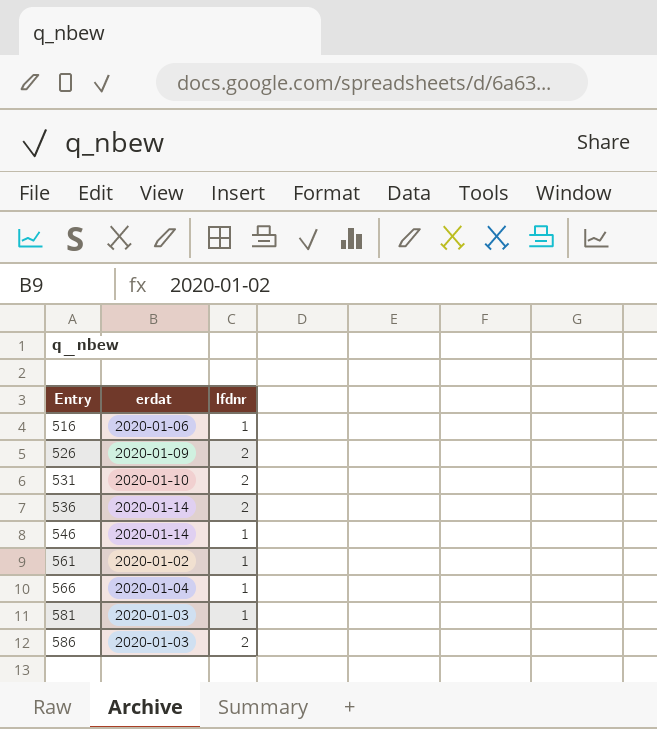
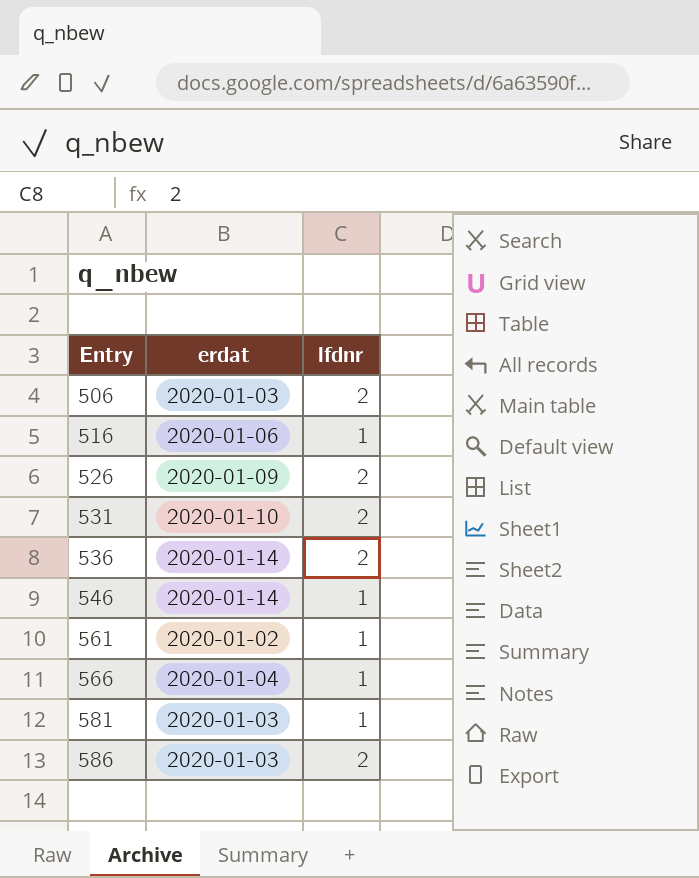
row 506: none -> 2020-01-03 | 2

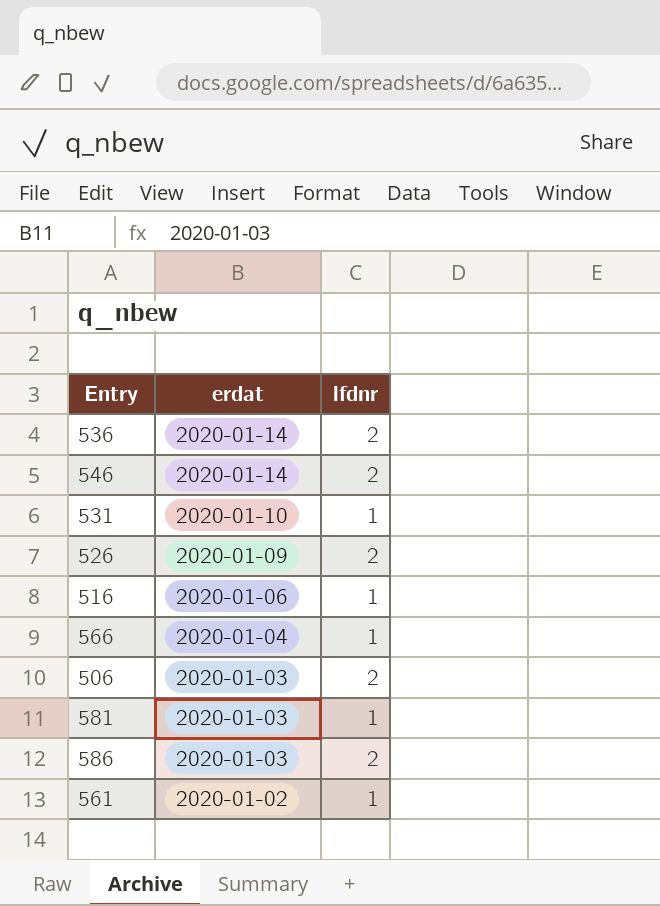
row order: Entry ascending -> erdat descending
546 | lfdnr: 1 -> 2
531 | lfdnr: 2 -> 1

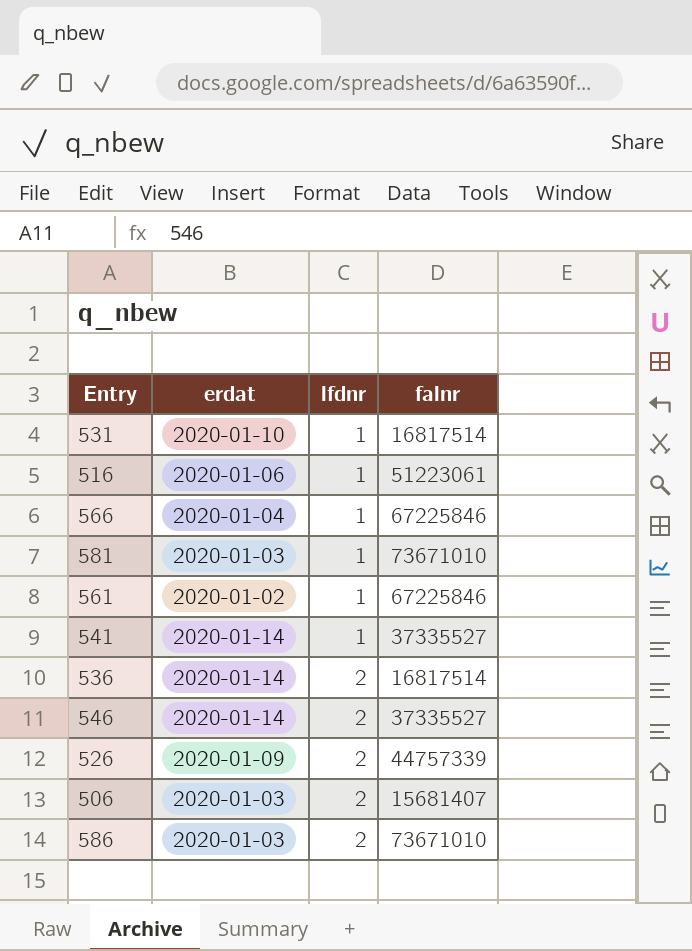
row order: erdat descending -> lfdnr ascending
column falnr | position: none -> 4
row 541: none -> 2020-01-14 | 1 | 37335527

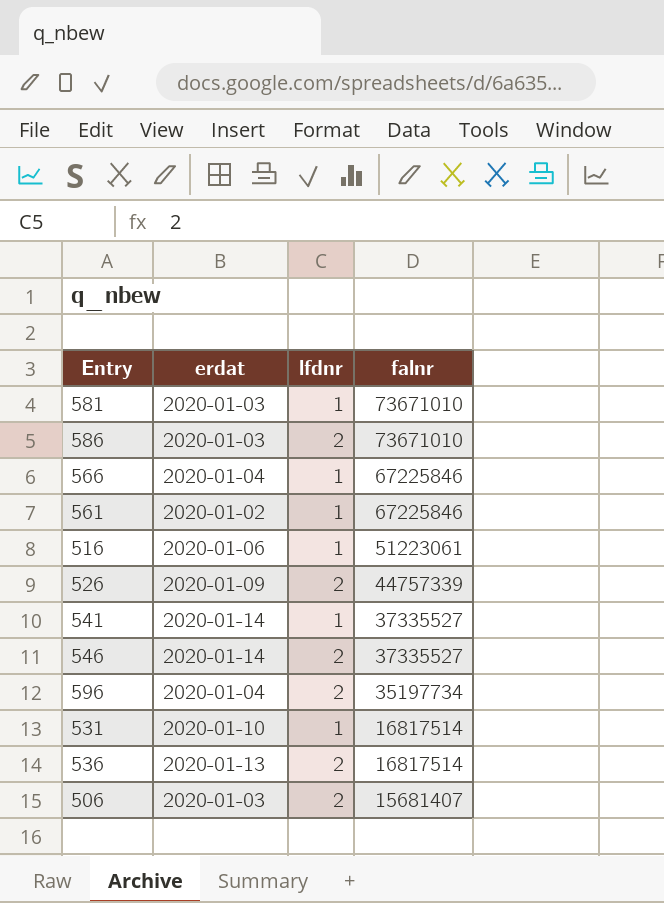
row order: lfdnr ascending -> falnr descending
row 596: none -> 2020-01-04 | 2 | 35197734
536 | erdat: 2020-01-14 -> 2020-01-13

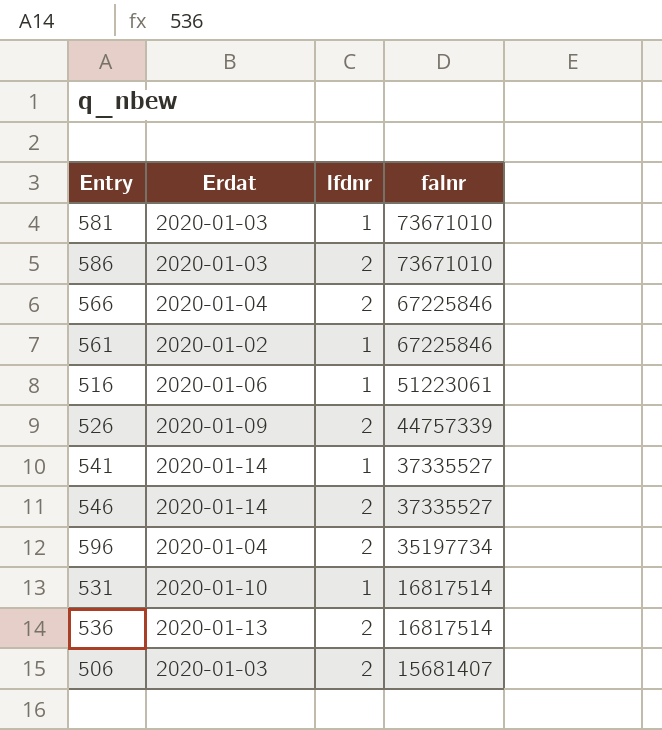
column name: erdat -> Erdat
566 | lfdnr: 1 -> 2

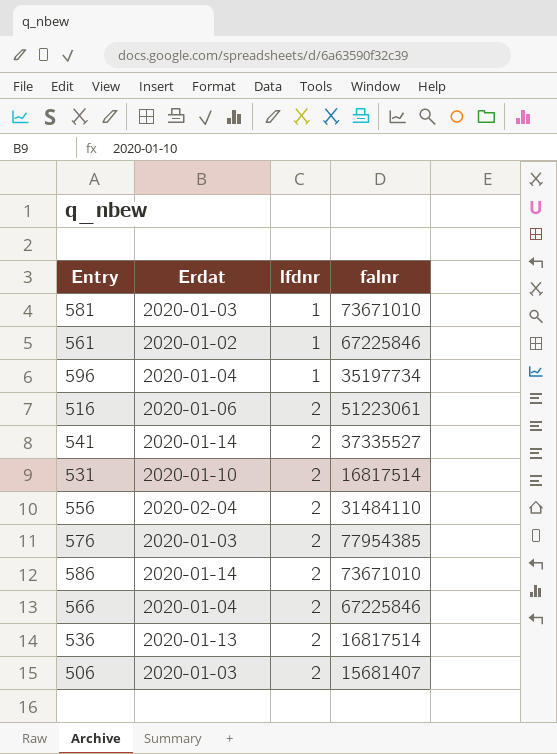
row order: falnr descending -> lfdnr ascending
row 526: 2020-01-09 | 2 | 44757339 -> none
row 546: 2020-01-14 | 2 | 37335527 -> none
596 | lfdnr: 2 -> 1
516 | lfdnr: 1 -> 2
541 | lfdnr: 1 -> 2
531 | lfdnr: 1 -> 2
row 556: none -> 2020-02-04 | 2 | 31484110
row 576: none -> 2020-01-03 | 2 | 77954385
586 | Erdat: 2020-01-03 -> 2020-01-14

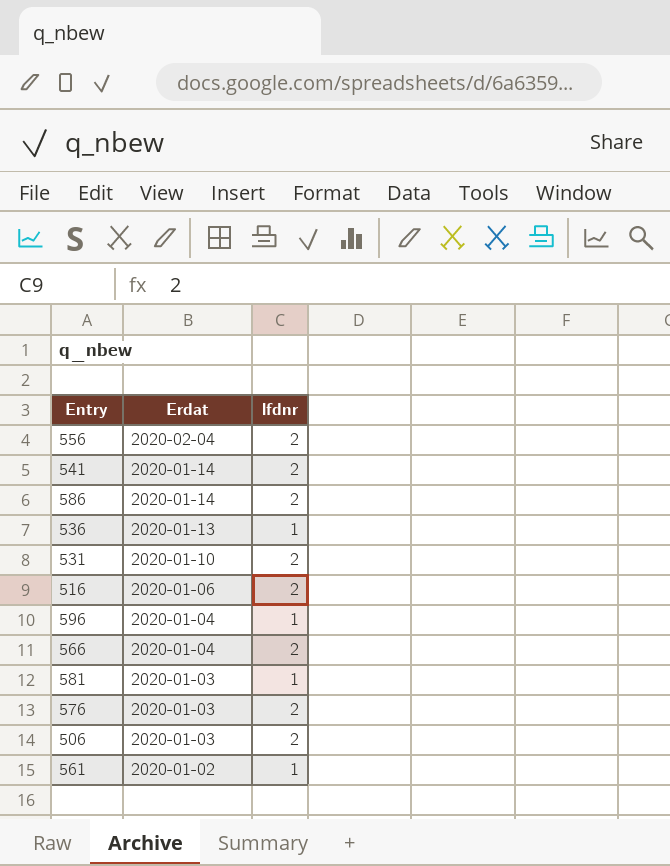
row order: lfdnr ascending -> Erdat descending
column falnr | position: 4 -> none
536 | lfdnr: 2 -> 1

